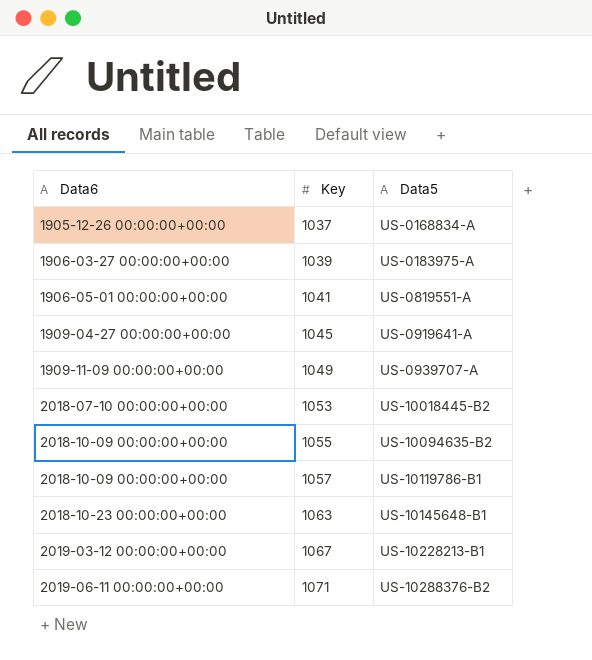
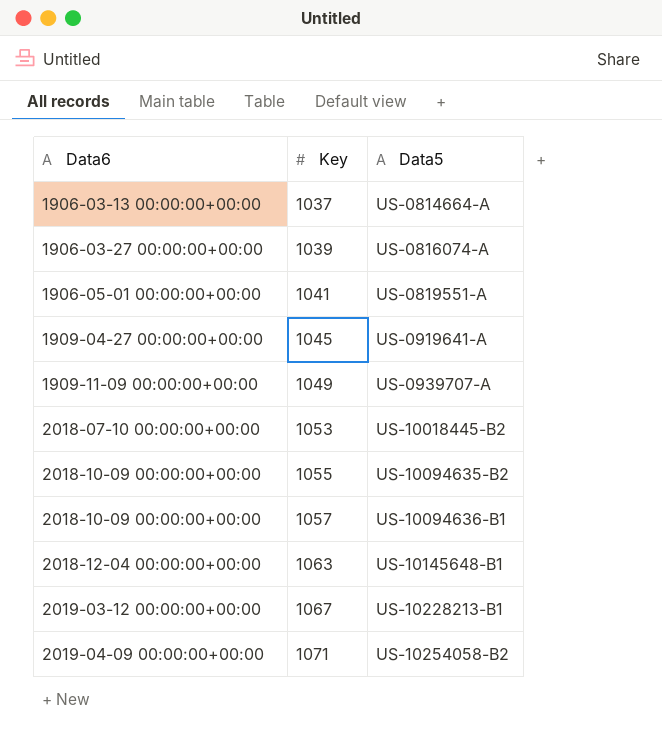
1037 | Data6: 1905-12-26 00:00:00+00:00 -> 1906-03-13 00:00:00+00:00
1037 | Data5: US-0168834-A -> US-0814664-A
1039 | Data5: US-0183975-A -> US-0816074-A
1057 | Data5: US-10119786-B1 -> US-10094636-B1
1063 | Data6: 2018-10-23 00:00:00+00:00 -> 2018-12-04 00:00:00+00:00
1071 | Data6: 2019-06-11 00:00:00+00:00 -> 2019-04-09 00:00:00+00:00
1071 | Data5: US-10288376-B2 -> US-10254058-B2

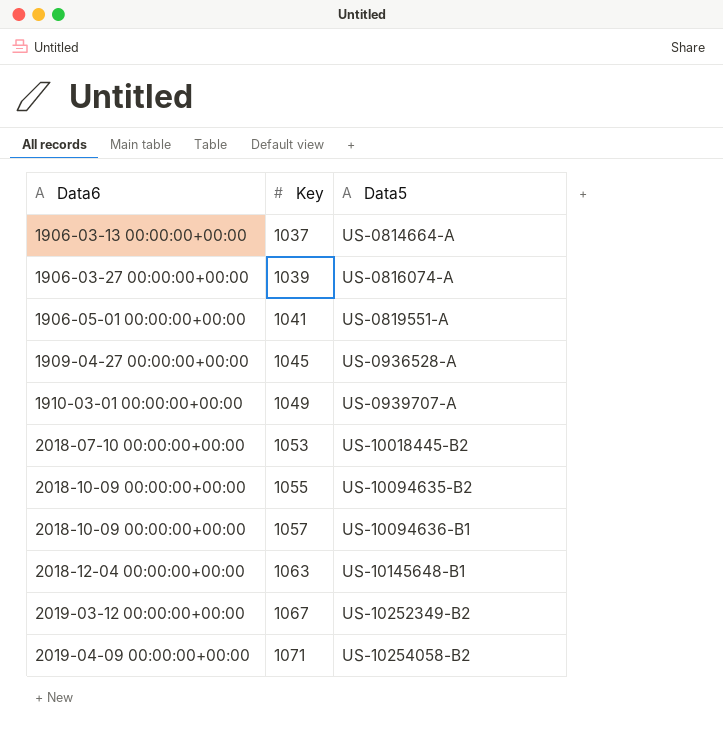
1045 | Data5: US-0919641-A -> US-0936528-A
1049 | Data6: 1909-11-09 00:00:00+00:00 -> 1910-03-01 00:00:00+00:00
1067 | Data5: US-10228213-B1 -> US-10252349-B2

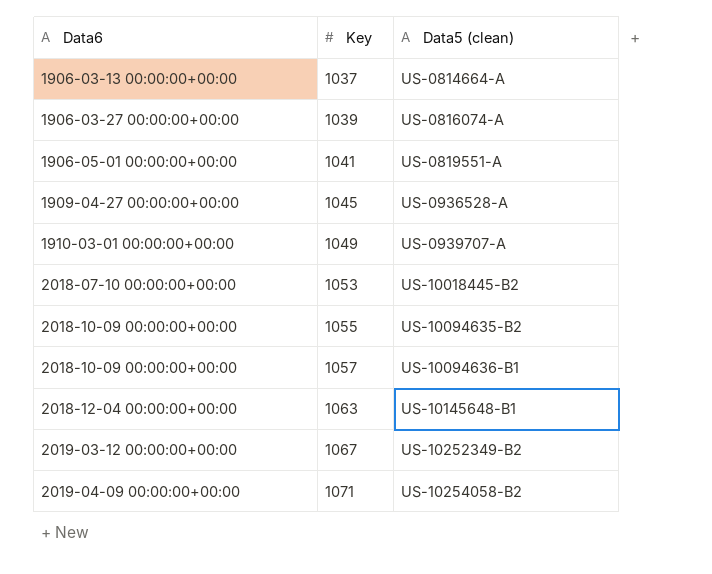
column name: Data5 -> Data5 (clean)

